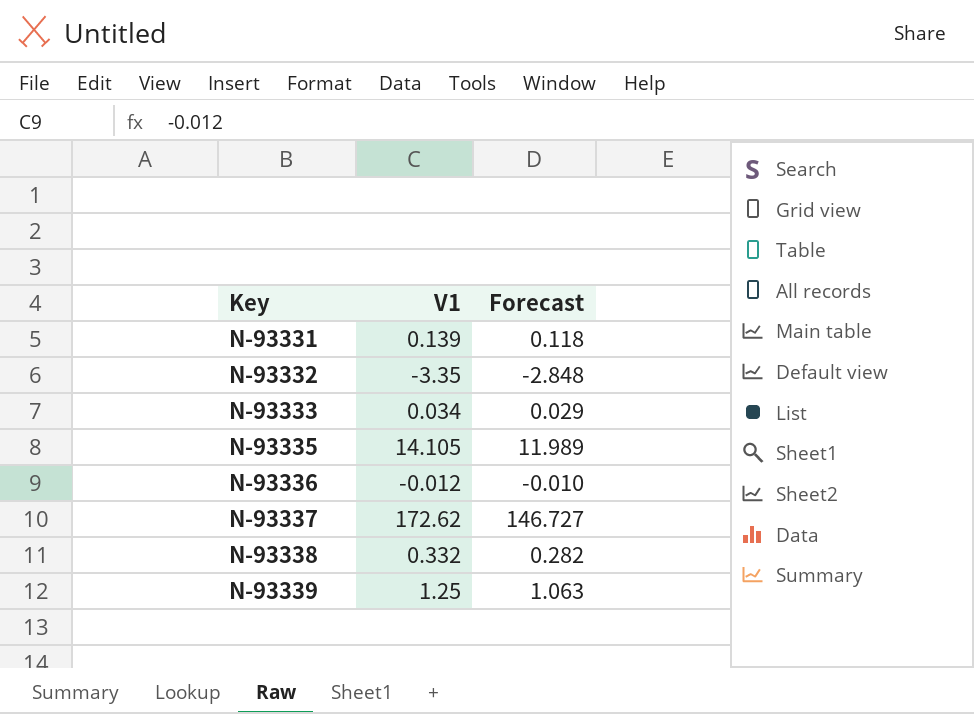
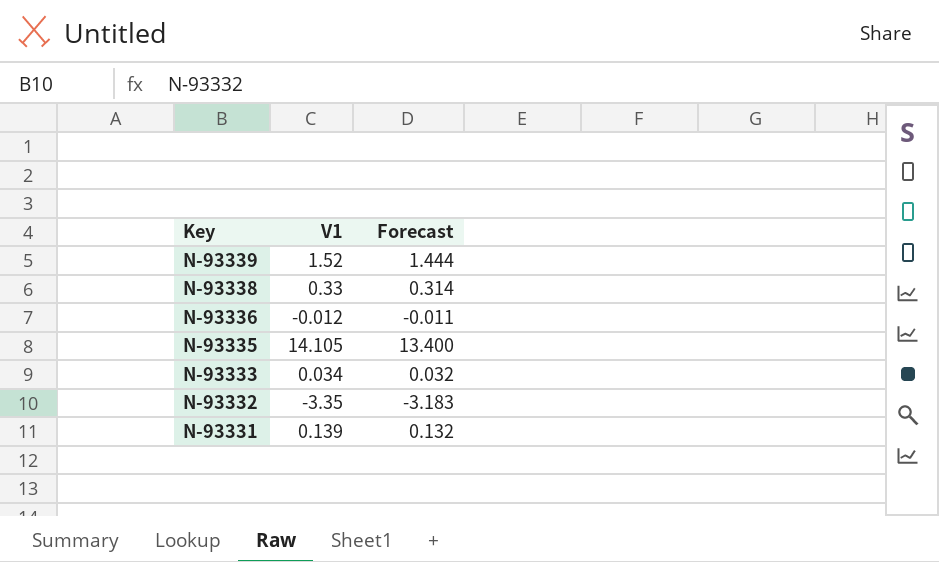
row order: Key ascending -> Key descending
column Forecast | formula: [V1] * 0.85 -> [V1] * 0.95
row N-93337: 172.62 | 146.727 -> none
N-93339 | V1: 1.25 -> 1.52
N-93338 | V1: 0.332 -> 0.33

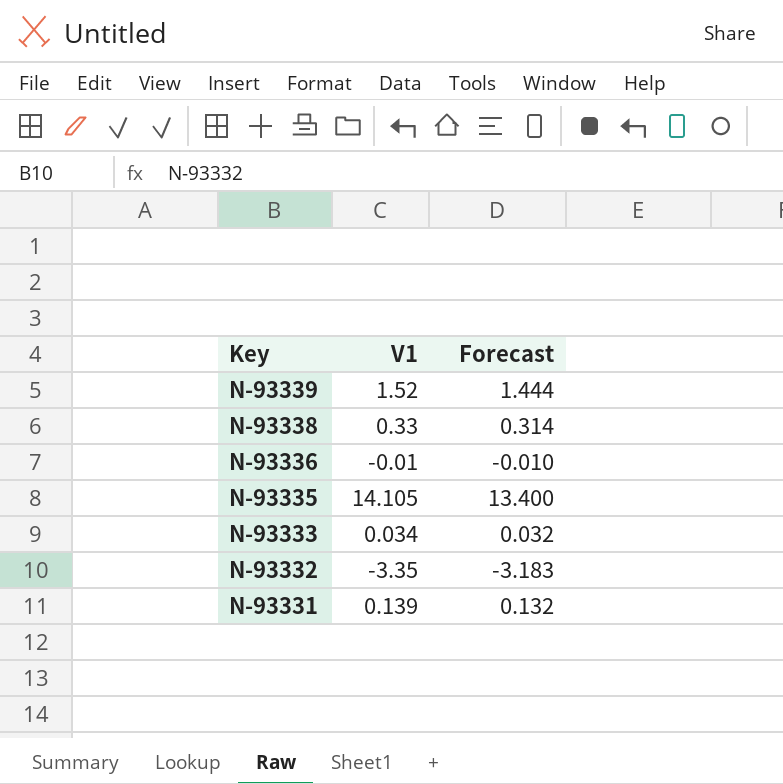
N-93336 | V1: -0.012 -> -0.01
N-93336 | Forecast: -0.011 -> -0.010

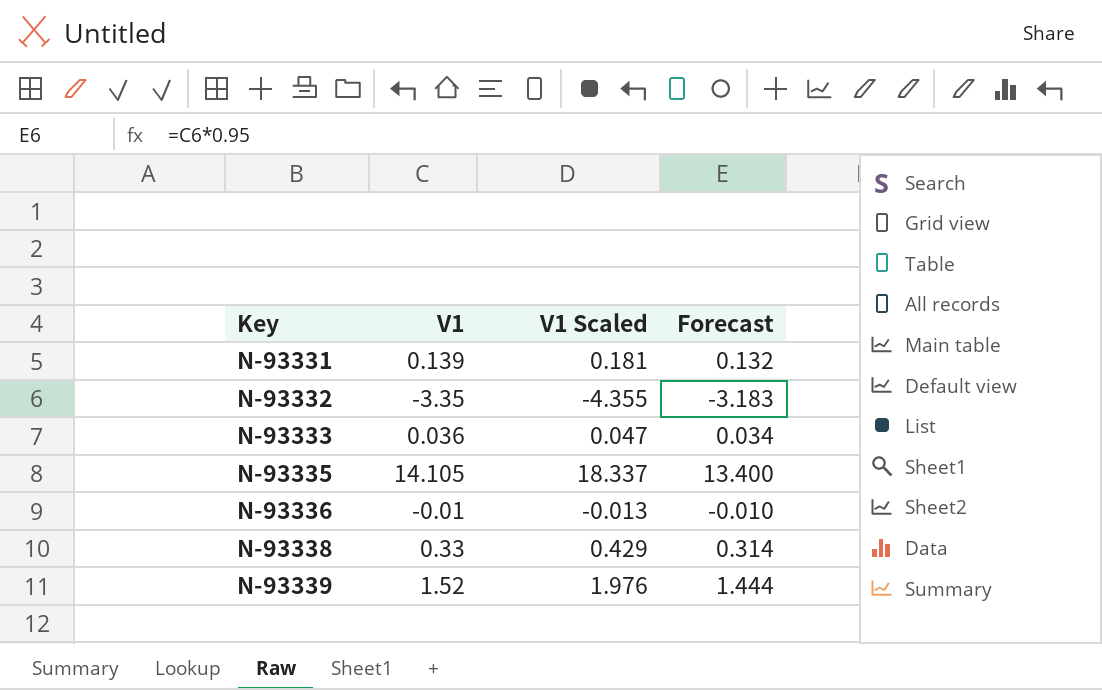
row order: Key descending -> Key ascending
column V1 Scaled | formula: none -> [V1] * 1.3
N-93333 | V1: 0.034 -> 0.036
N-93333 | Forecast: 0.032 -> 0.034

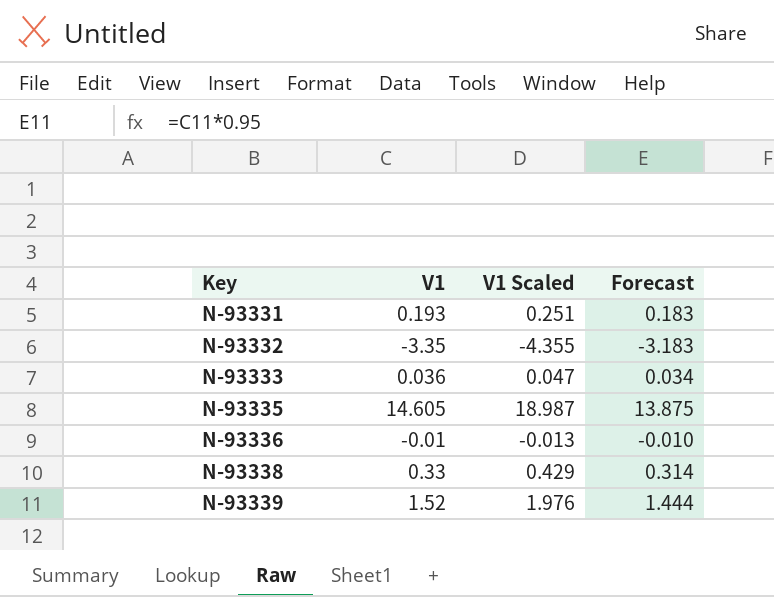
N-93331 | V1: 0.139 -> 0.193
N-93331 | V1 Scaled: 0.181 -> 0.251
N-93331 | Forecast: 0.132 -> 0.183
N-93335 | V1: 14.105 -> 14.605
N-93335 | V1 Scaled: 18.337 -> 18.987
N-93335 | Forecast: 13.400 -> 13.875

